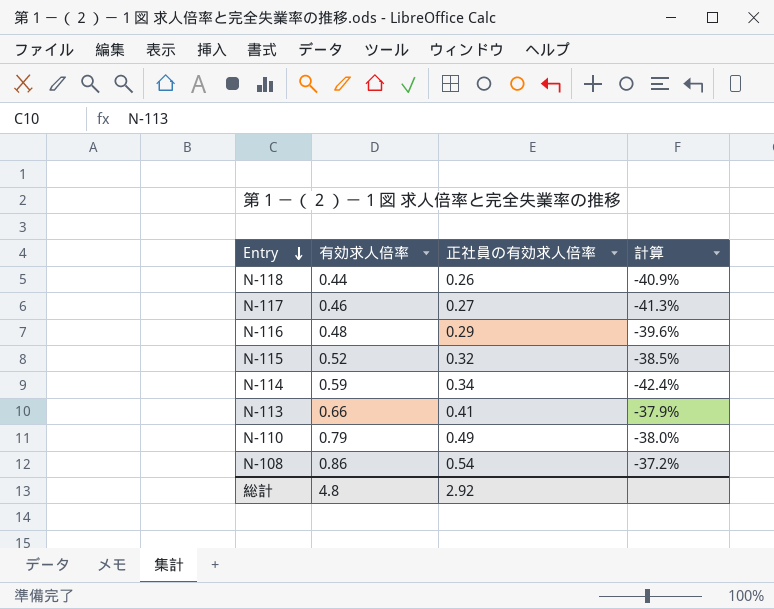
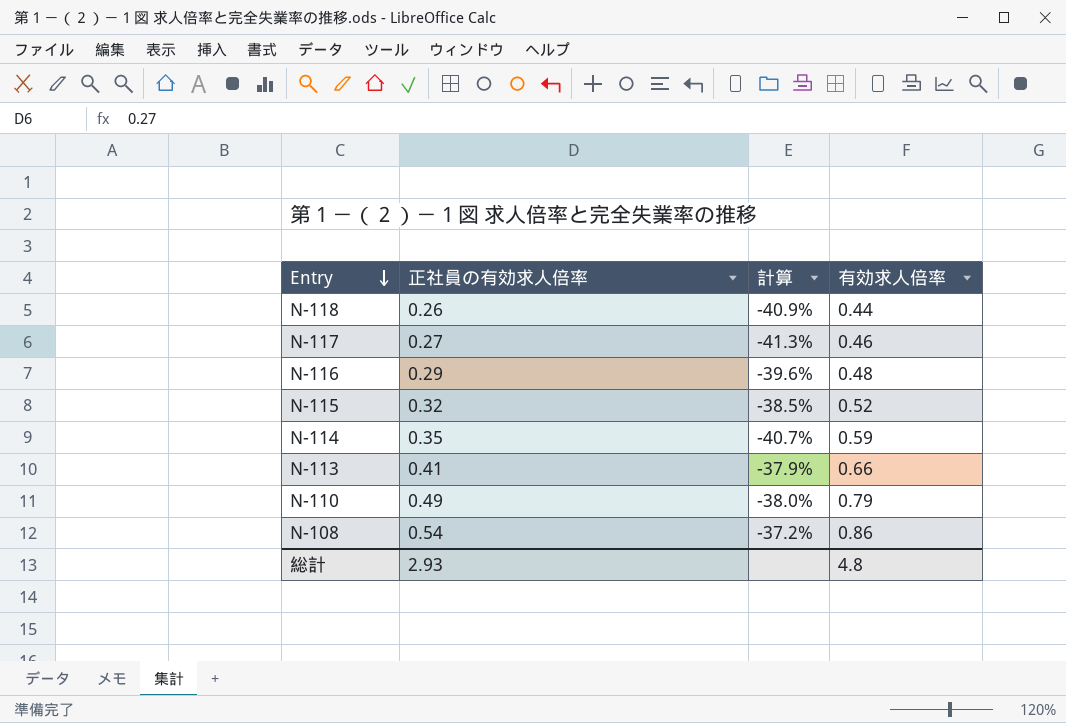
column 有効求人倍率 | position: 2 -> 4
N-114 | 正社員の有効求人倍率: 0.34 -> 0.35
N-114 | 計算: -42.4% -> -40.7%
総計 | 正社員の有効求人倍率: 2.92 -> 2.93

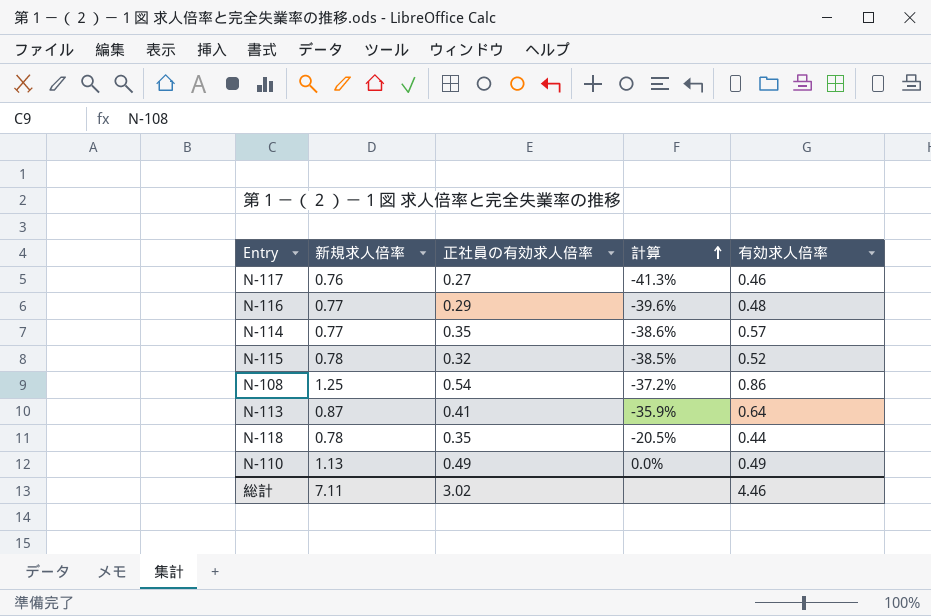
row order: Entry descending -> 計算 ascending
column 新規求人倍率 | position: none -> 2
N-114 | 計算: -40.7% -> -38.6%
N-114 | 有効求人倍率: 0.59 -> 0.57
N-113 | 計算: -37.9% -> -35.9%
N-113 | 有効求人倍率: 0.66 -> 0.64
N-118 | 正社員の有効求人倍率: 0.26 -> 0.35
N-118 | 計算: -40.9% -> -20.5%
N-110 | 計算: -38.0% -> 0.0%
N-110 | 有効求人倍率: 0.79 -> 0.49
総計 | 正社員の有効求人倍率: 2.93 -> 3.02
総計 | 有効求人倍率: 4.8 -> 4.46

